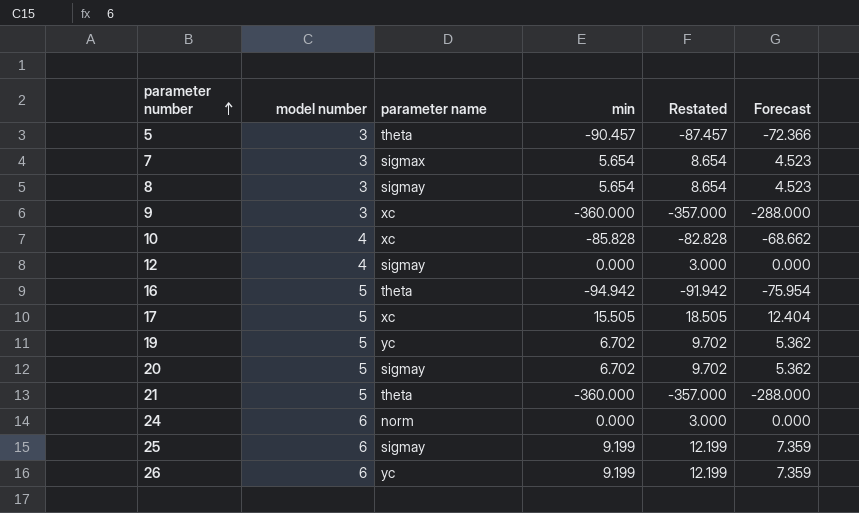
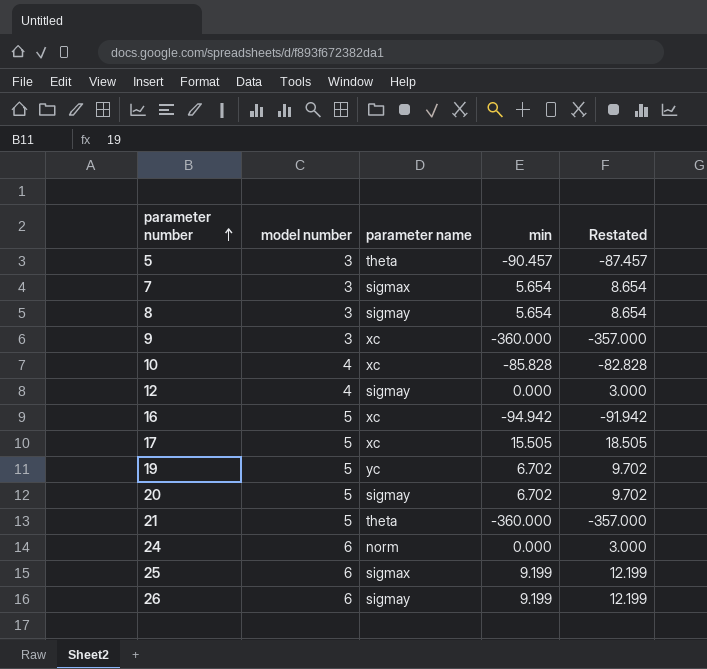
column Forecast | formula: [min] * 0.8 -> none
16 | parameter name: theta -> xc
25 | parameter name: sigmay -> sigmax
26 | parameter name: yc -> sigmay

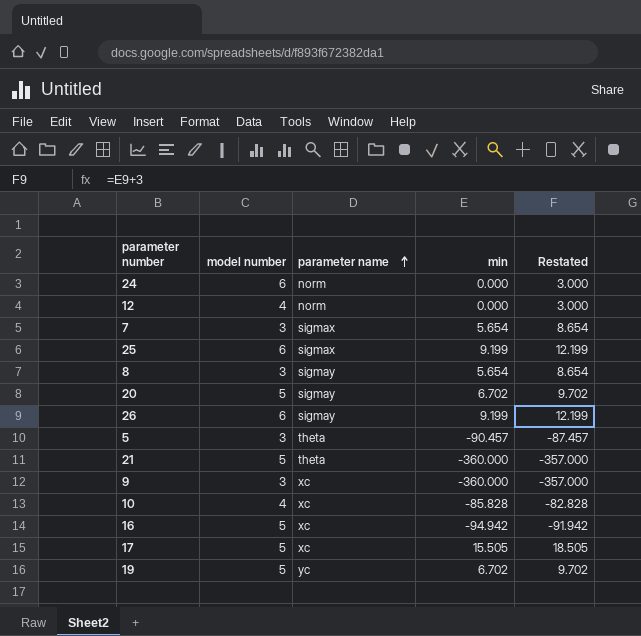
row order: parameter number ascending -> parameter name ascending
12 | parameter name: sigmay -> norm

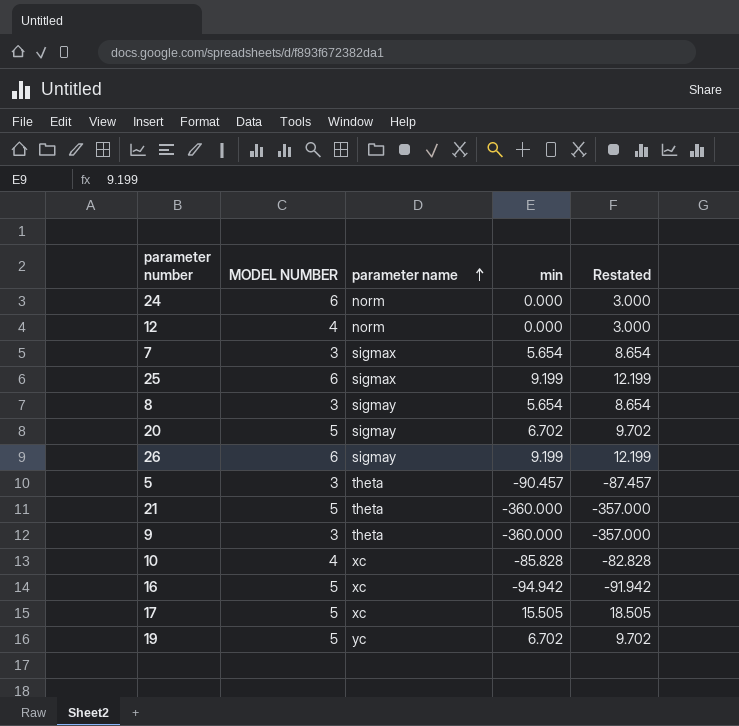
column name: model number -> MODEL NUMBER
9 | parameter name: xc -> theta

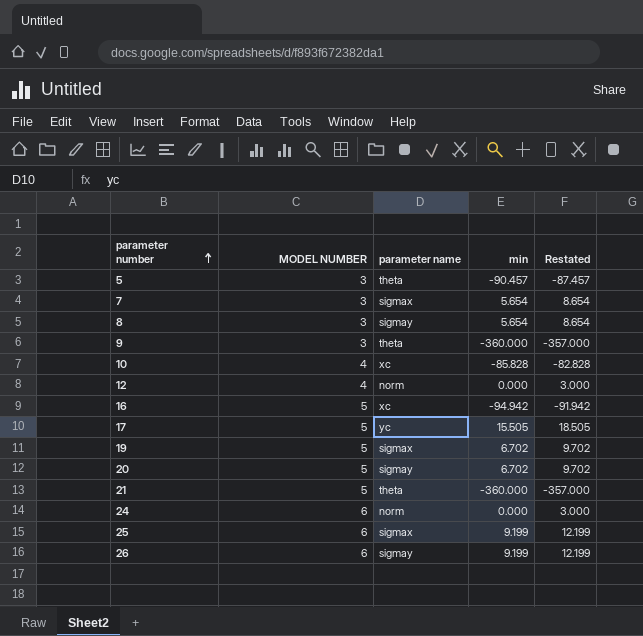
row order: parameter name ascending -> parameter number ascending
17 | parameter name: xc -> yc
19 | parameter name: yc -> sigmax

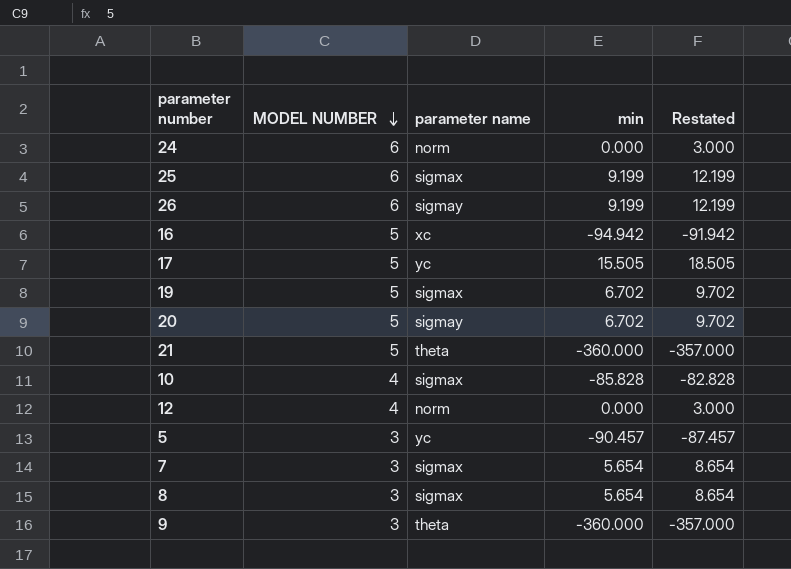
row order: parameter number ascending -> MODEL NUMBER descending
10 | parameter name: xc -> sigmax
5 | parameter name: theta -> yc
8 | parameter name: sigmay -> sigmax

